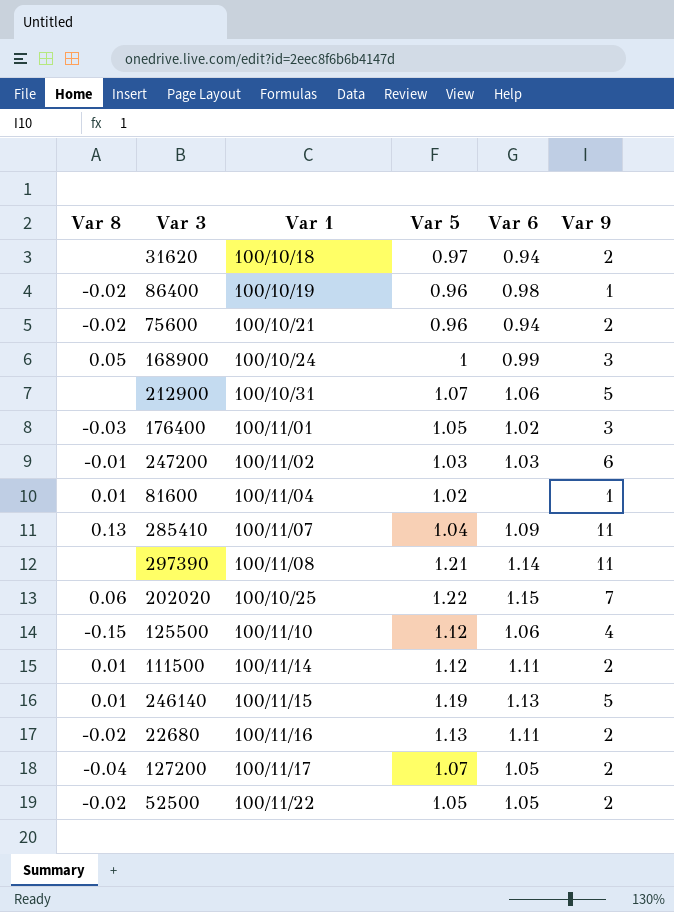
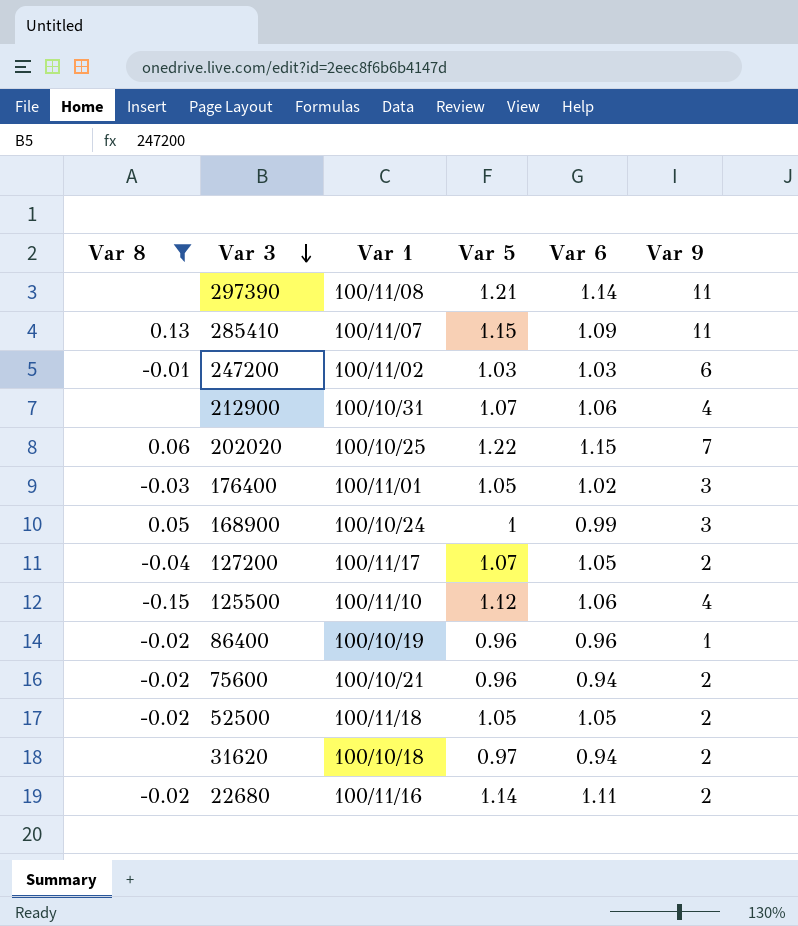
filter: none -> Var 8 != 0.01
row order: none -> Var 3 descending
285410 | Var 5: 1.04 -> 1.15
212900 | Var 9: 5 -> 4
86400 | Var 6: 0.98 -> 0.96
52500 | Var 1: 100/11/22 -> 100/11/18
22680 | Var 5: 1.13 -> 1.14

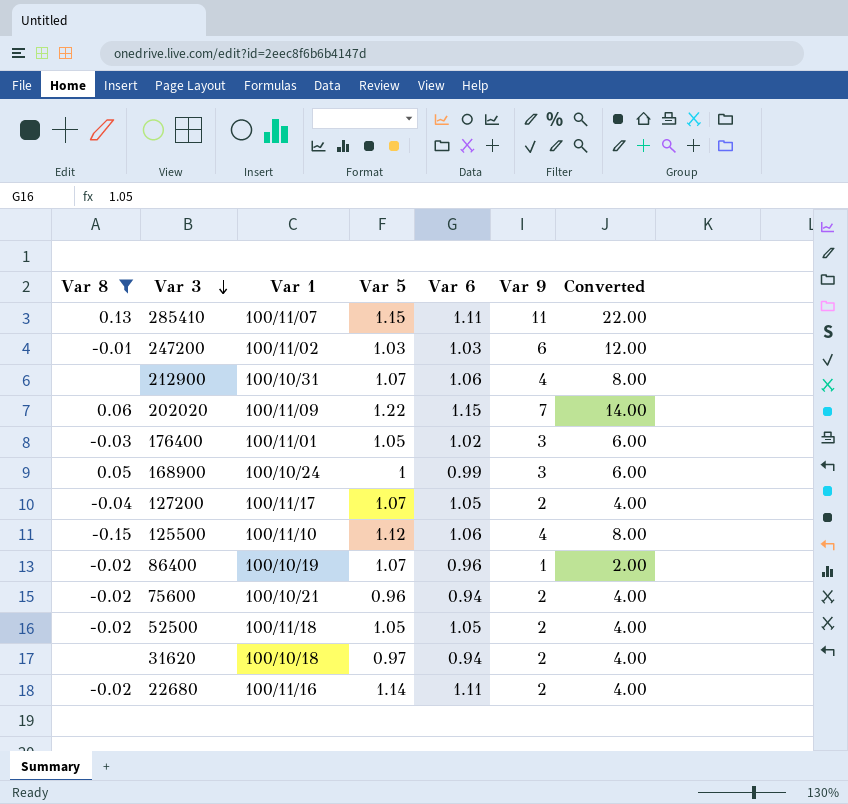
column Converted | formula: none -> [Var 9] * 2
row 297390: none | 100/11/08 | 1.21 | 1.14 | 11 -> none
285410 | Var 6: 1.09 -> 1.11
202020 | Var 1: 100/10/25 -> 100/11/09
86400 | Var 5: 0.96 -> 1.07

